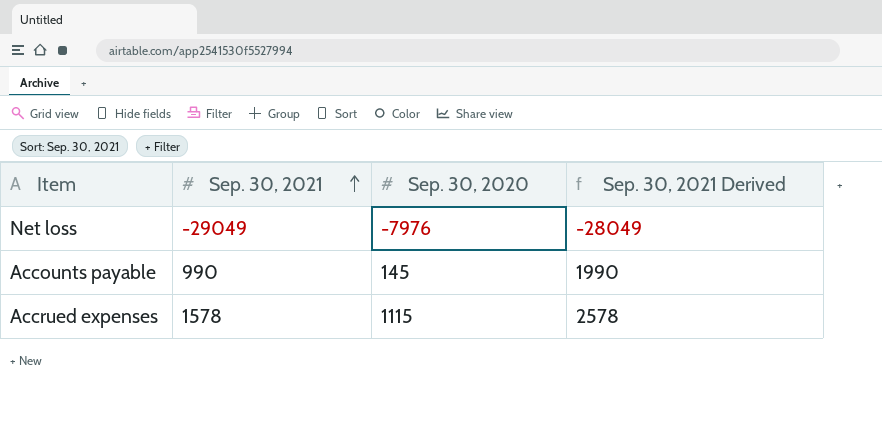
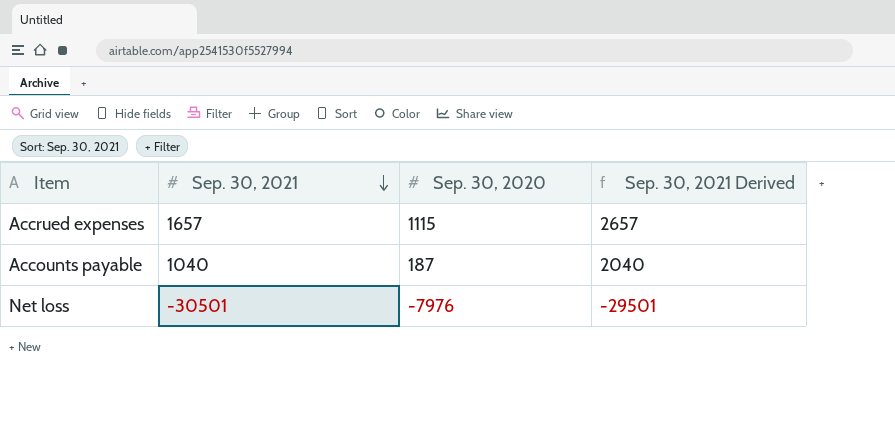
row order: Sep. 30, 2021 ascending -> Sep. 30, 2021 descending
Accrued expenses | Sep. 30, 2021: 1578 -> 1657
Accrued expenses | Sep. 30, 2021 Derived: 2578 -> 2657
Accounts payable | Sep. 30, 2021: 990 -> 1040
Accounts payable | Sep. 30, 2020: 145 -> 187
Accounts payable | Sep. 30, 2021 Derived: 1990 -> 2040
Net loss | Sep. 30, 2021: -29049 -> -30501
Net loss | Sep. 30, 2021 Derived: -28049 -> -29501

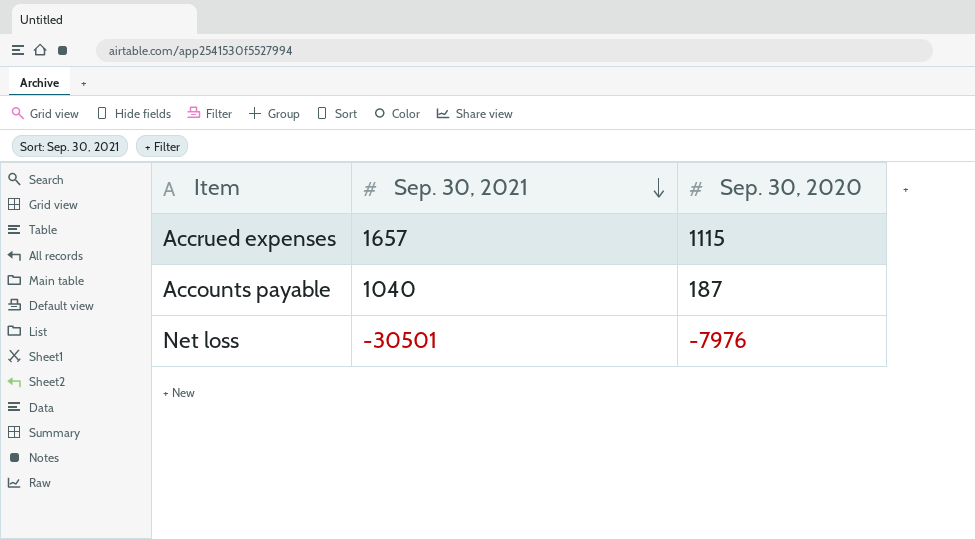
column Sep. 30, 2021 Derived | formula: [Sep. 30, 2021] + 1000 -> none

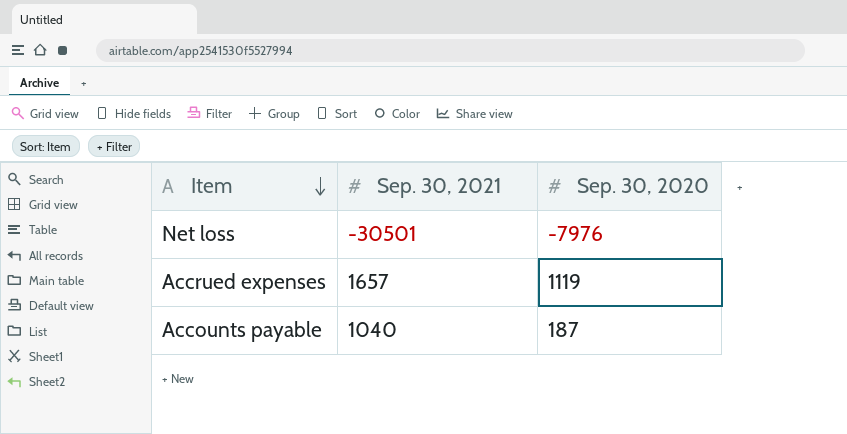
row order: Sep. 30, 2021 descending -> Item descending
Accrued expenses | Sep. 30, 2020: 1115 -> 1119

